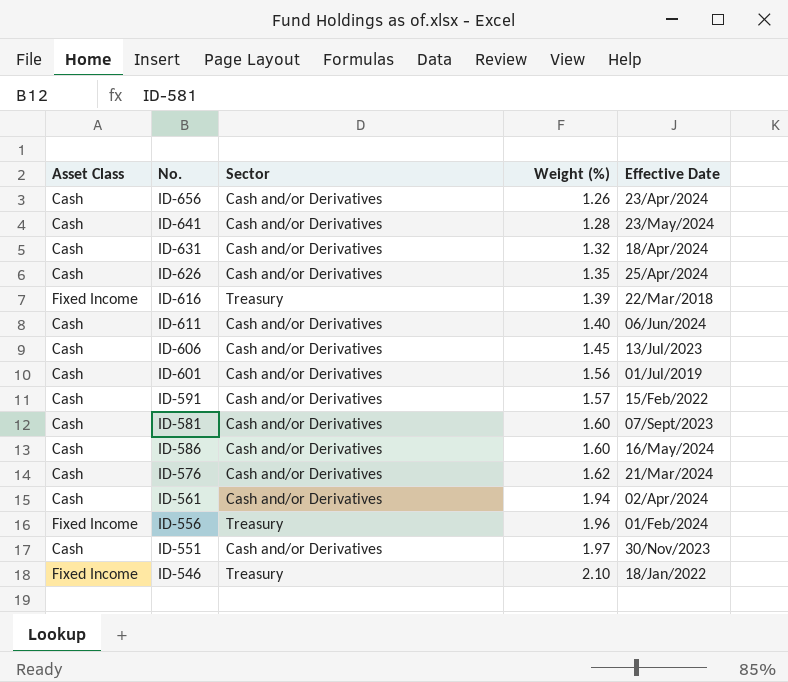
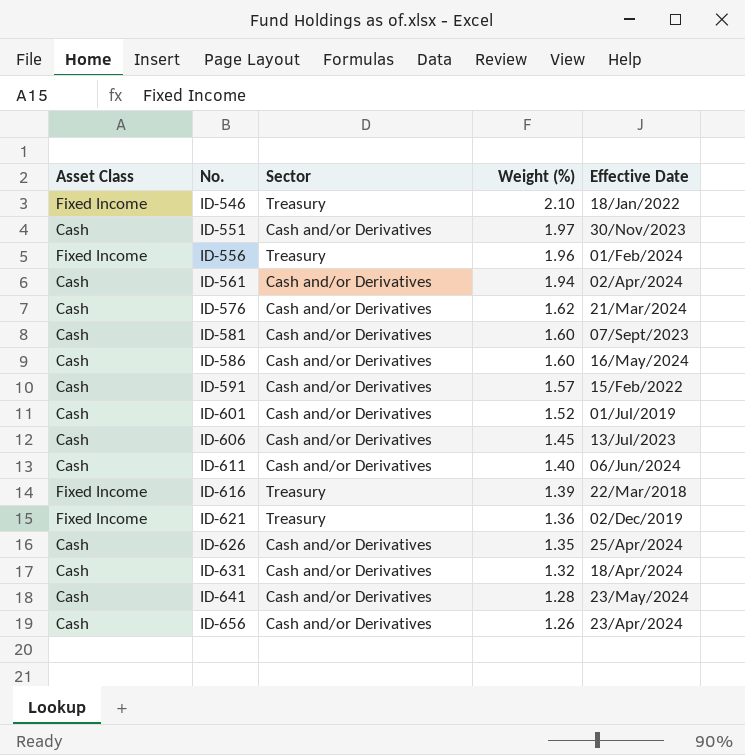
row order: Weight (%) ascending -> No. ascending
ID-601 | Weight (%): 1.56 -> 1.52
row ID-621: none -> Fixed Income | Treasury | 1.36 | 02/Dec/2019

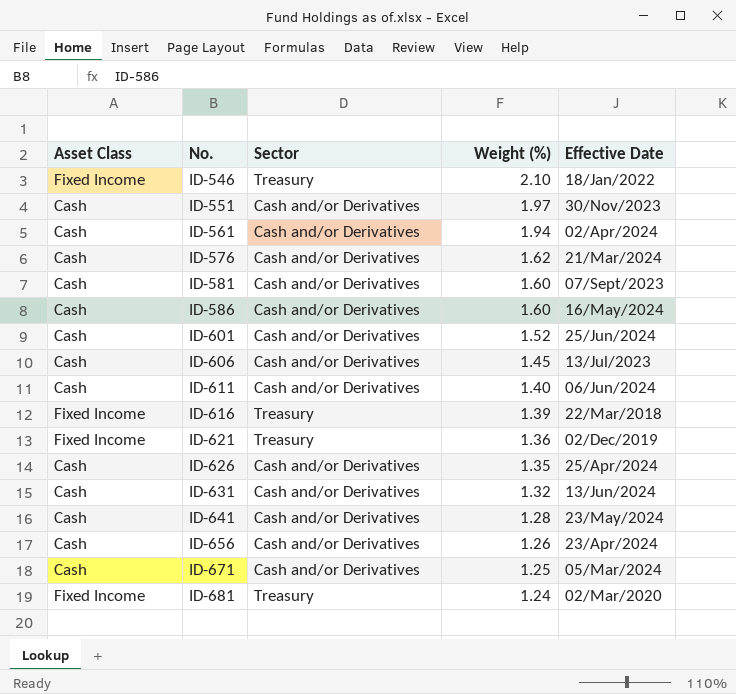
row ID-556: Fixed Income | Treasury | 1.96 | 01/Feb/2024 -> none
row ID-591: Cash | Cash and/or Derivatives | 1.57 | 15/Feb/2022 -> none
ID-601 | Effective Date: 01/Jul/2019 -> 25/Jun/2024
ID-631 | Effective Date: 18/Apr/2024 -> 13/Jun/2024
row ID-671: none -> Cash | Cash and/or Derivatives | 1.25 | 05/Mar/2024
row ID-681: none -> Fixed Income | Treasury | 1.24 | 02/Mar/2020

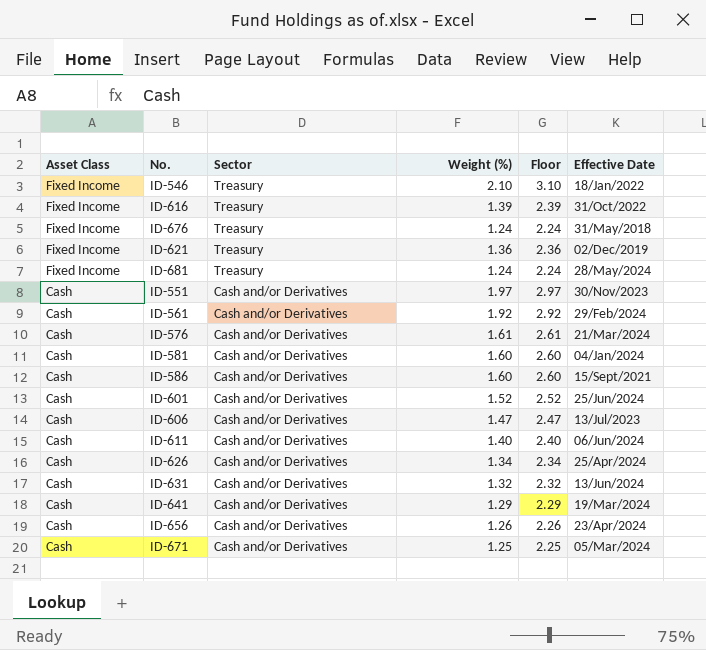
row order: No. ascending -> Asset Class descending
column Floor | formula: none -> [Weight (%)] + 1
ID-616 | Effective Date: 22/Mar/2018 -> 31/Oct/2022
row ID-676: none -> Fixed Income | Treasury | 1.24 | 2.24 | 31/May/2018
ID-681 | Effective Date: 02/Mar/2020 -> 28/May/2024
ID-561 | Weight (%): 1.94 -> 1.92
ID-561 | Effective Date: 02/Apr/2024 -> 29/Feb/2024
ID-576 | Weight (%): 1.62 -> 1.61
ID-581 | Effective Date: 07/Sept/2023 -> 04/Jan/2024
ID-586 | Effective Date: 16/May/2024 -> 15/Sept/2021
ID-606 | Weight (%): 1.45 -> 1.47
ID-626 | Weight (%): 1.35 -> 1.34
ID-641 | Weight (%): 1.28 -> 1.29
ID-641 | Effective Date: 23/May/2024 -> 19/Mar/2024

